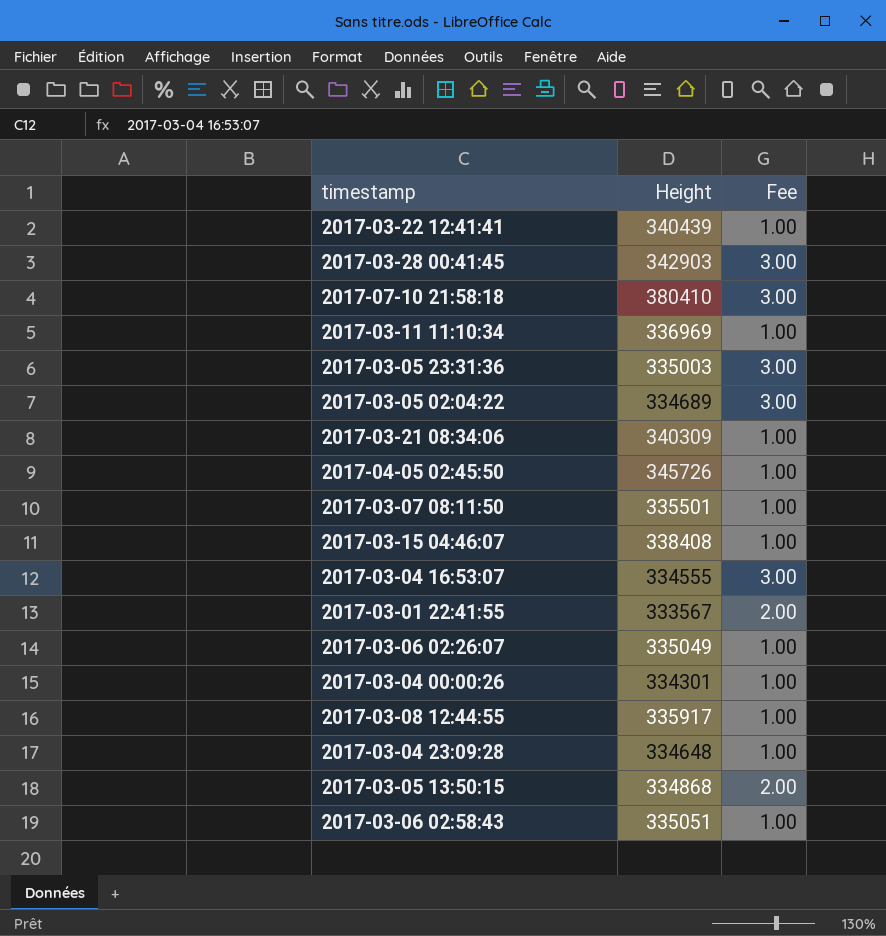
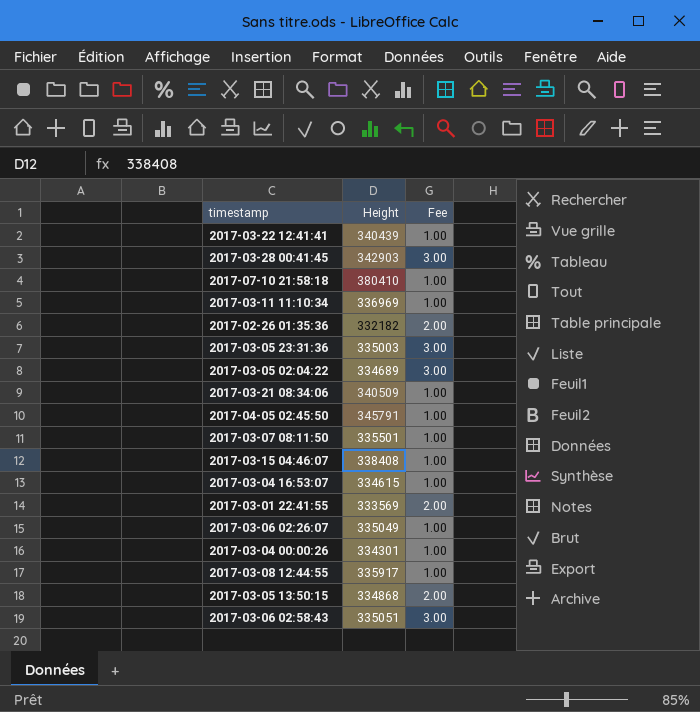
row 2017-03-04 23:09:28: 334648 | 1.00 -> none
2017-07-10 21:58:18 | Fee: 3.00 -> 1.00
row 2017-02-26 01:35:36: none -> 332182 | 2.00
2017-03-21 08:34:06 | Height: 340309 -> 340509
2017-04-05 02:45:50 | Height: 345726 -> 345791
2017-03-04 16:53:07 | Height: 334555 -> 334615
2017-03-04 16:53:07 | Fee: 3.00 -> 1.00
2017-03-01 22:41:55 | Height: 333567 -> 333569
2017-03-06 02:58:43 | Fee: 1.00 -> 3.00

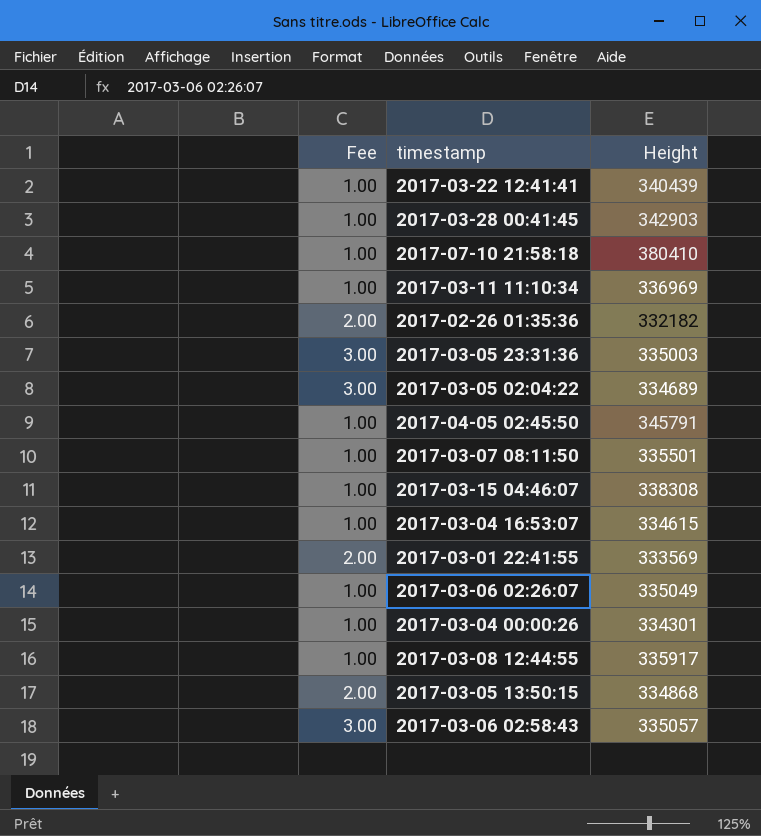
column Fee | position: 3 -> 1
row 2017-03-21 08:34:06: 340509 | 1.00 -> none
2017-03-28 00:41:45 | Fee: 3.00 -> 1.00
2017-03-15 04:46:07 | Height: 338408 -> 338308
2017-03-06 02:58:43 | Height: 335051 -> 335057

